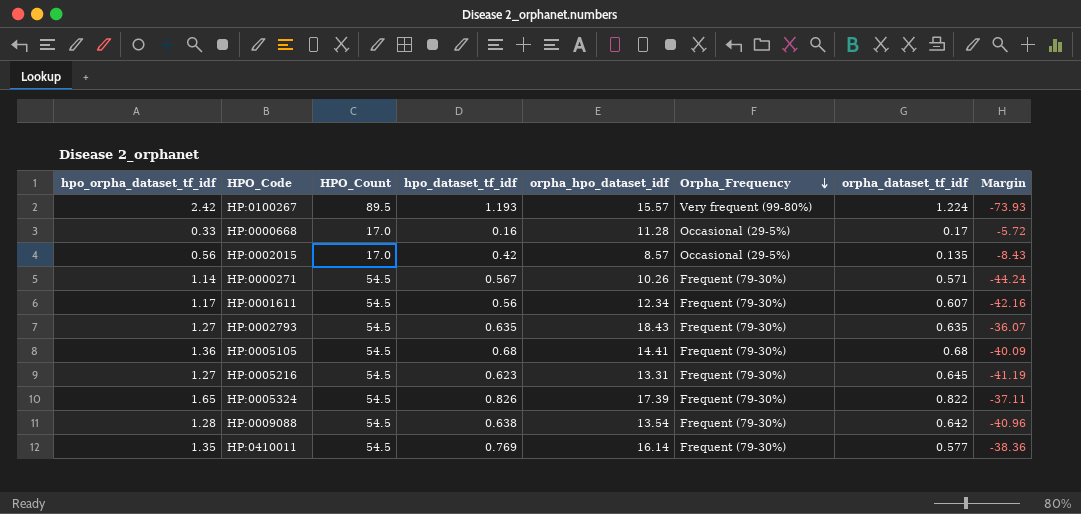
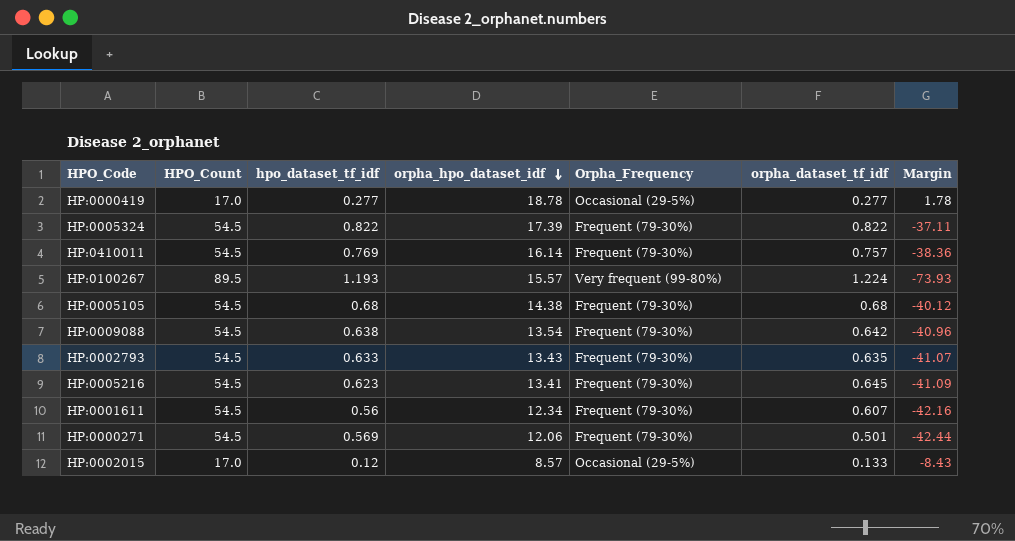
row order: Orpha_Frequency descending -> orpha_hpo_dataset_idf descending
column hpo_orpha_dataset_tf_idf | formula: [hpo_dataset_tf_idf] + [orpha_dataset_tf_idf] -> none
row HP:0000668: 0.33 | 17.0 | 0.16 | 11.28 | Occasional (29-5%) | 0.17 | -5.72 -> none
row HP:0000419: none -> 17.0 | 0.277 | 18.78 | Occasional (29-5%) | 0.277 | 1.78
HP:0005324 | hpo_dataset_tf_idf: 0.826 -> 0.822
HP:0410011 | orpha_dataset_tf_idf: 0.577 -> 0.757
HP:0005105 | orpha_hpo_dataset_idf: 14.41 -> 14.38
HP:0005105 | Margin: -40.09 -> -40.12
HP:0002793 | hpo_dataset_tf_idf: 0.635 -> 0.633
HP:0002793 | orpha_hpo_dataset_idf: 18.43 -> 13.43
HP:0002793 | Margin: -36.07 -> -41.07
HP:0005216 | orpha_hpo_dataset_idf: 13.31 -> 13.41
HP:0005216 | Margin: -41.19 -> -41.09
HP:0000271 | hpo_dataset_tf_idf: 0.567 -> 0.569
HP:0000271 | orpha_hpo_dataset_idf: 10.26 -> 12.06
HP:0000271 | orpha_dataset_tf_idf: 0.571 -> 0.501
HP:0000271 | Margin: -44.24 -> -42.44
HP:0002015 | hpo_dataset_tf_idf: 0.42 -> 0.12
HP:0002015 | orpha_dataset_tf_idf: 0.135 -> 0.133

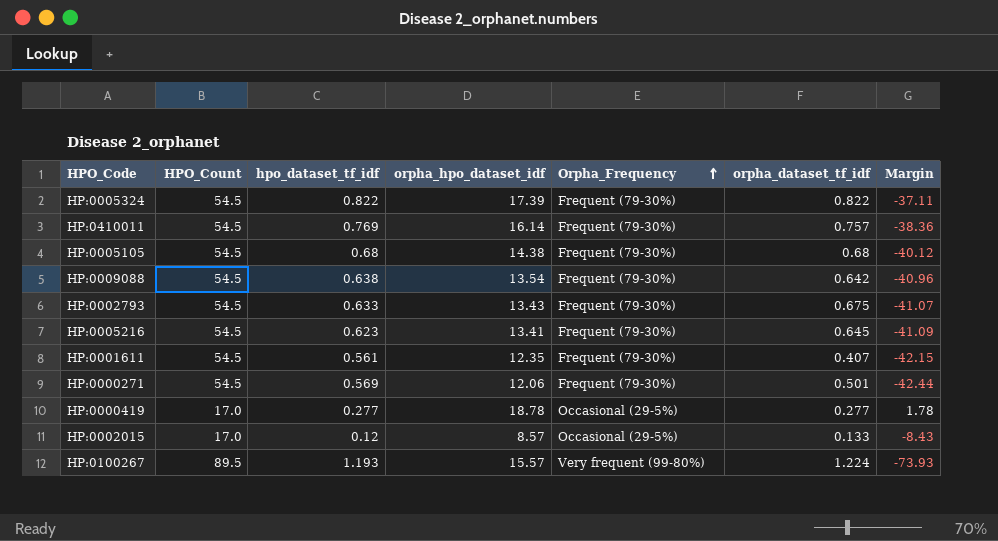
row order: orpha_hpo_dataset_idf descending -> Orpha_Frequency ascending
HP:0002793 | orpha_dataset_tf_idf: 0.635 -> 0.675
HP:0001611 | hpo_dataset_tf_idf: 0.56 -> 0.561
HP:0001611 | orpha_hpo_dataset_idf: 12.34 -> 12.35
HP:0001611 | orpha_dataset_tf_idf: 0.607 -> 0.407
HP:0001611 | Margin: -42.16 -> -42.15

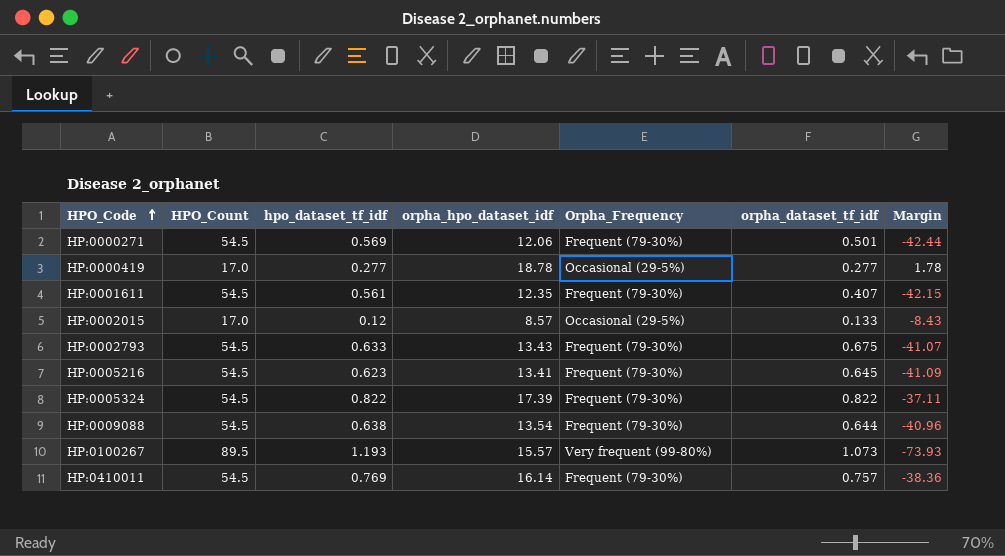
row order: Orpha_Frequency ascending -> HPO_Code ascending
row HP:0005105: 54.5 | 0.68 | 14.38 | Frequent (79-30%) | 0.68 | -40.12 -> none
HP:0009088 | orpha_dataset_tf_idf: 0.642 -> 0.644
HP:0100267 | orpha_dataset_tf_idf: 1.224 -> 1.073

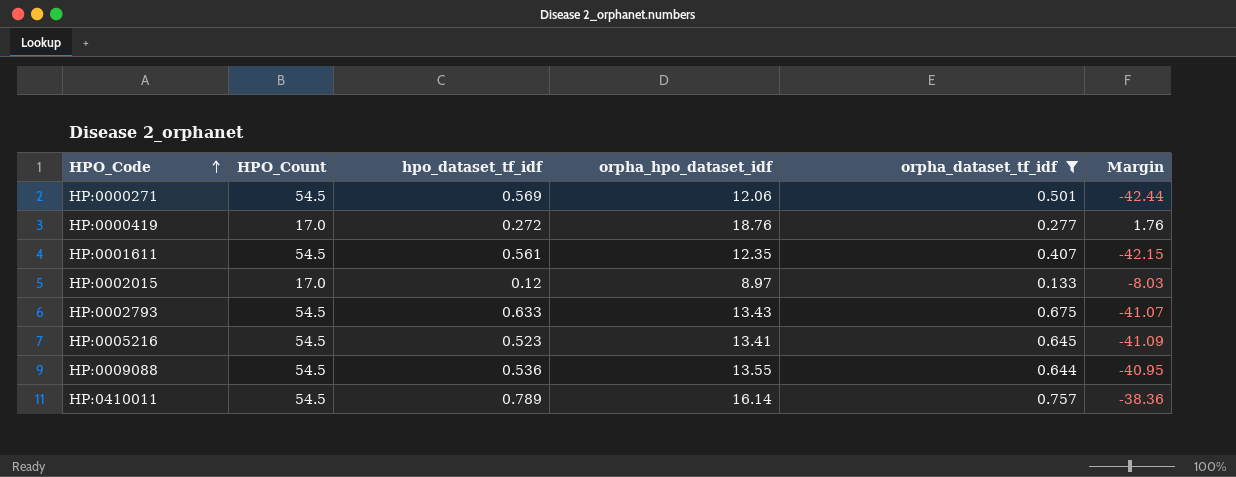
filter: none -> orpha_dataset_tf_idf <= 0.757
column Orpha_Frequency | position: 5 -> none
HP:0000419 | hpo_dataset_tf_idf: 0.277 -> 0.272
HP:0000419 | orpha_hpo_dataset_idf: 18.78 -> 18.76
HP:0000419 | Margin: 1.78 -> 1.76
HP:0002015 | orpha_hpo_dataset_idf: 8.57 -> 8.97
HP:0002015 | Margin: -8.43 -> -8.03
HP:0005216 | hpo_dataset_tf_idf: 0.623 -> 0.523
HP:0009088 | hpo_dataset_tf_idf: 0.638 -> 0.536
HP:0009088 | orpha_hpo_dataset_idf: 13.54 -> 13.55
HP:0009088 | Margin: -40.96 -> -40.95
HP:0410011 | hpo_dataset_tf_idf: 0.769 -> 0.789

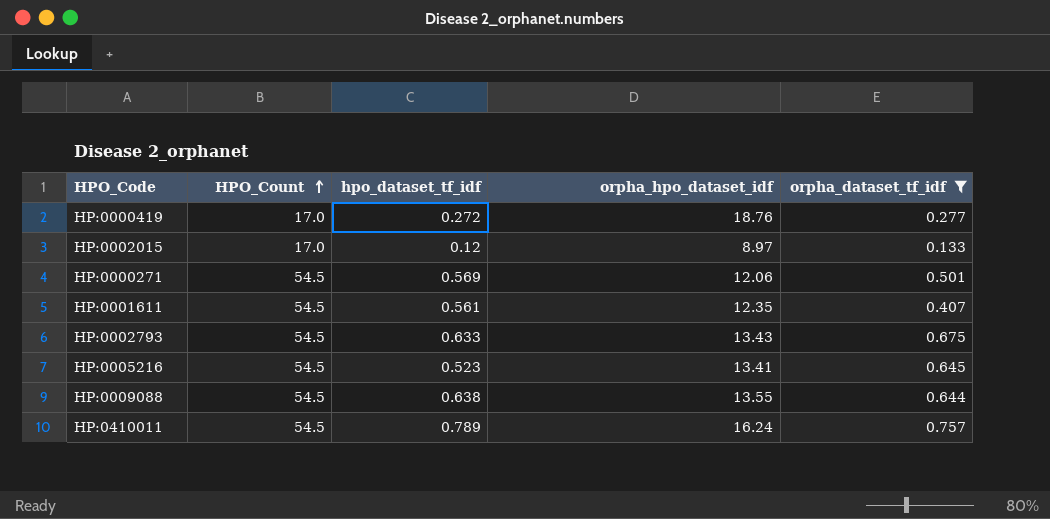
row order: HPO_Code ascending -> HPO_Count ascending
column Margin | formula: [orpha_hpo_dataset_idf] - [HPO_Count] -> none
HP:0009088 | hpo_dataset_tf_idf: 0.536 -> 0.638
HP:0410011 | orpha_hpo_dataset_idf: 16.14 -> 16.24

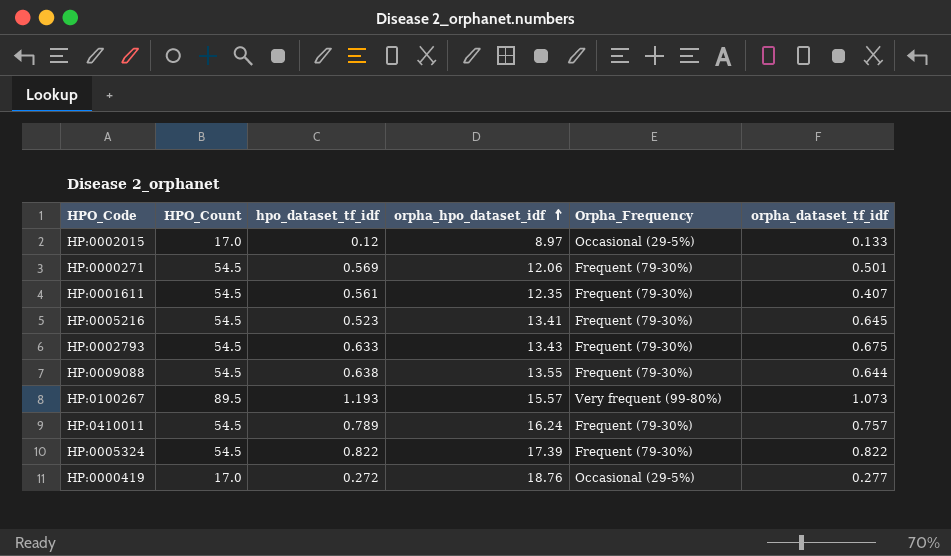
filter: orpha_dataset_tf_idf <= 0.757 -> none
row order: HPO_Count ascending -> orpha_hpo_dataset_idf ascending
column Orpha_Frequency | position: none -> 5

